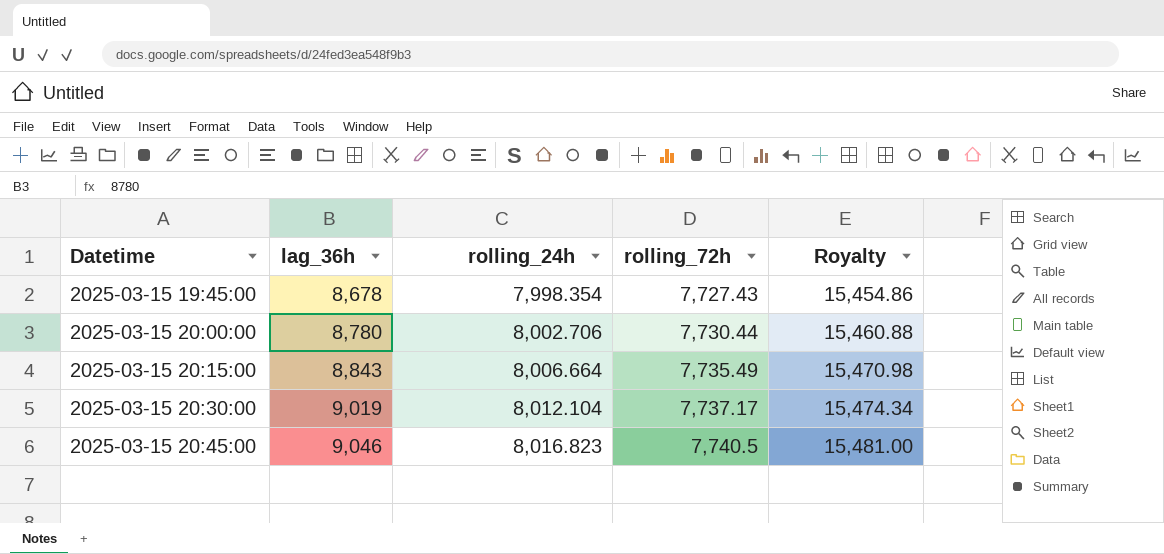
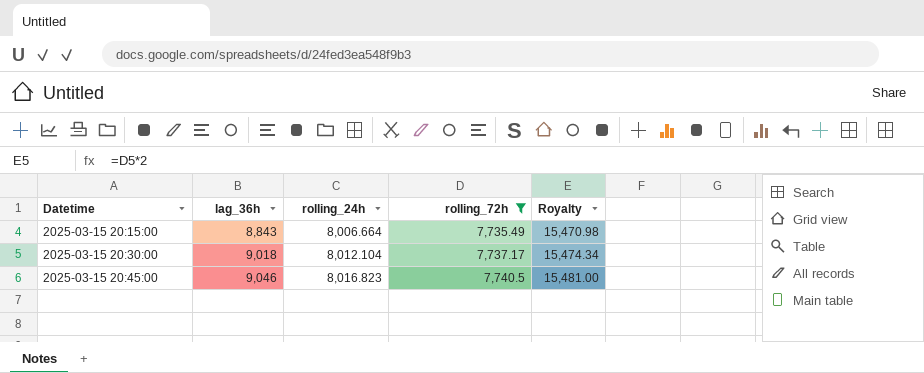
filter: none -> rolling_72h >= 7,735.49
2025-03-15 20:30:00 | lag_36h: 9,019 -> 9,018

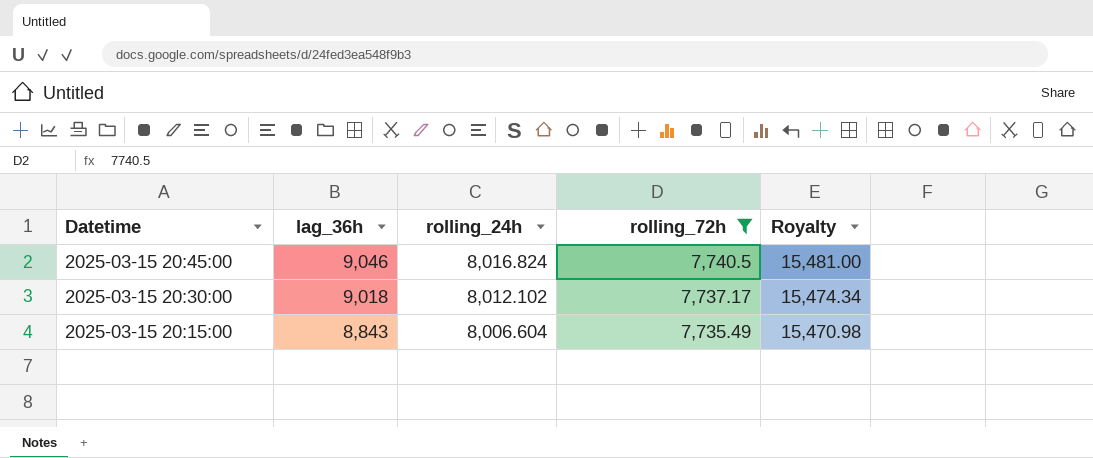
row order: Datetime ascending -> Datetime descending
2025-03-15 20:45:00 | rolling_24h: 8,016.823 -> 8,016.824
2025-03-15 20:30:00 | rolling_24h: 8,012.104 -> 8,012.102
2025-03-15 20:15:00 | rolling_24h: 8,006.664 -> 8,006.604

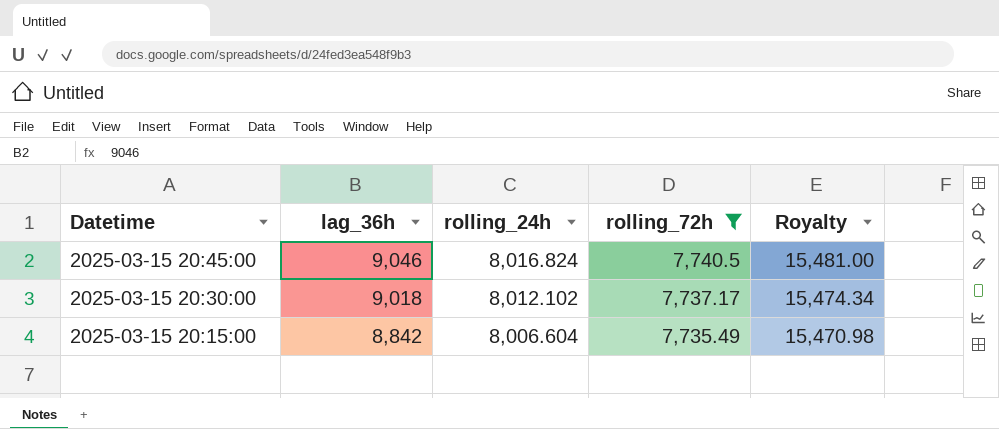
2025-03-15 20:15:00 | lag_36h: 8,843 -> 8,842

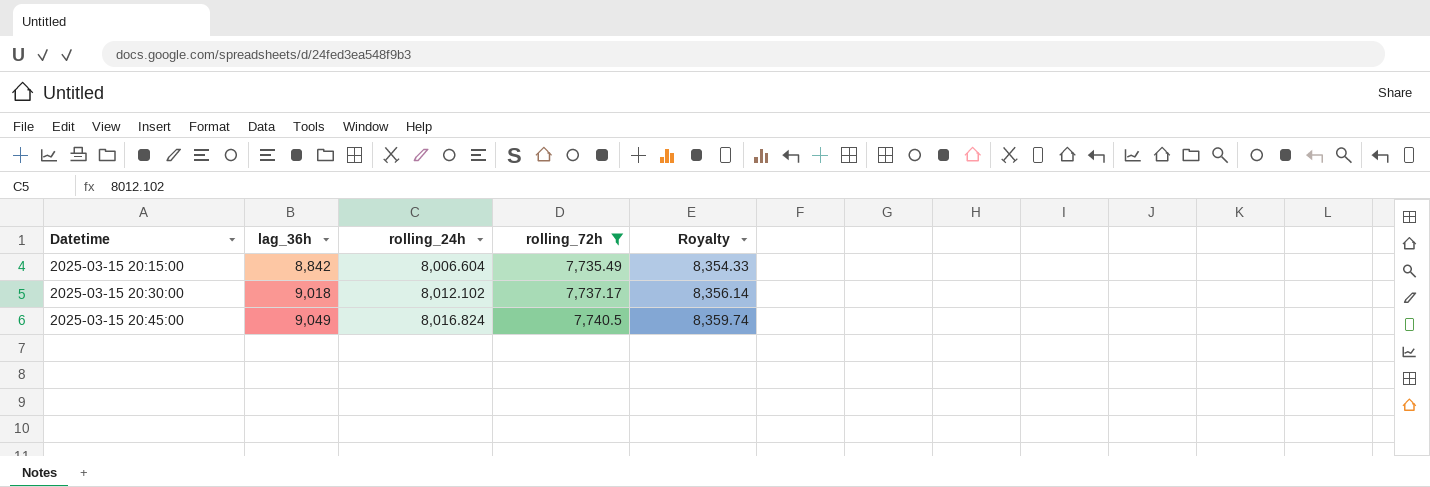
row order: Datetime descending -> Datetime ascending
column Royalty | formula: [rolling_72h] * 2 -> [rolling_72h] * 1.08
2025-03-15 20:45:00 | lag_36h: 9,046 -> 9,049

